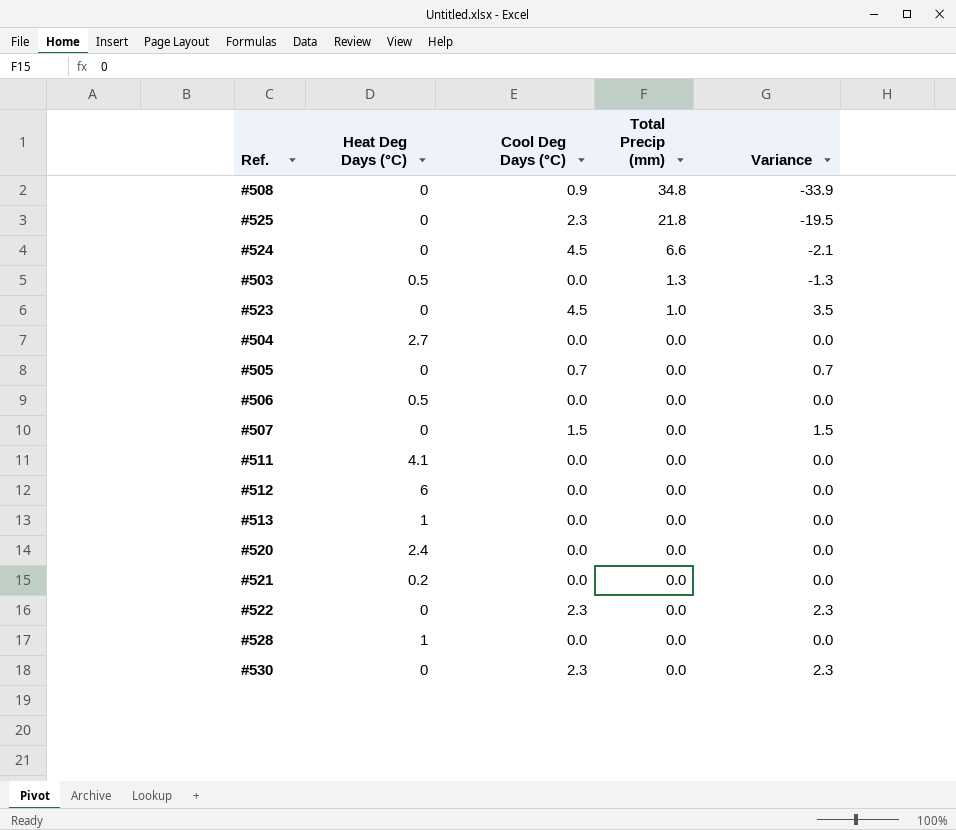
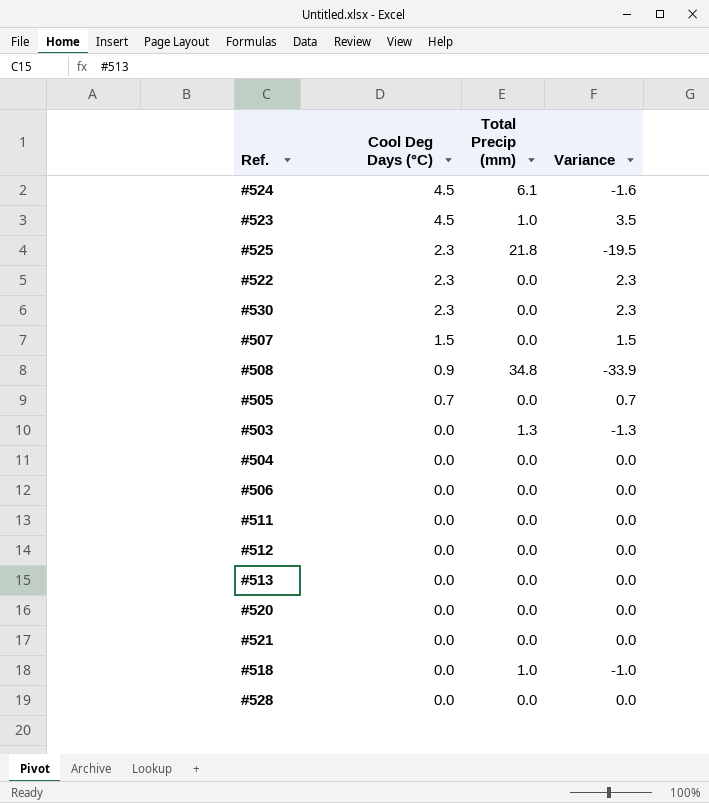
row order: Total Precip (mm) descending -> Cool Deg Days (°C) descending
column Heat Deg Days (°C) | position: 2 -> none
#524 | Total Precip (mm): 6.6 -> 6.1
#524 | Variance: -2.1 -> -1.6
row #518: none -> 0.0 | 1.0 | -1.0

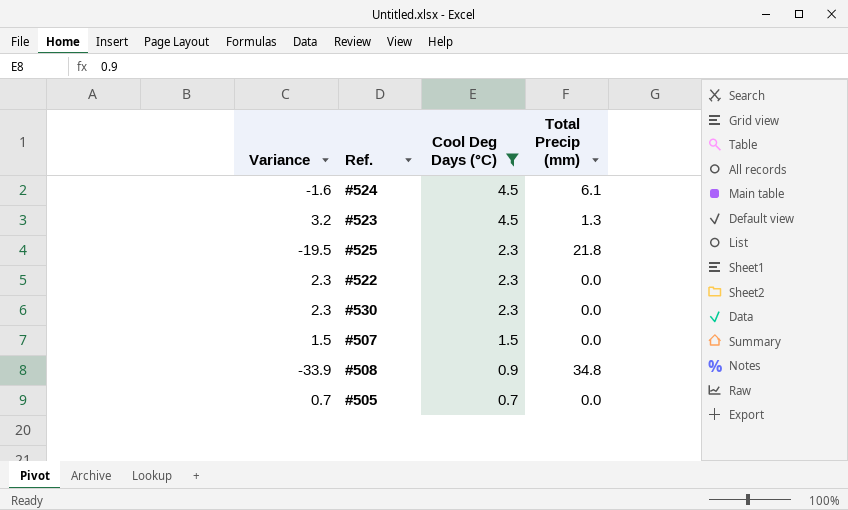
filter: none -> Cool Deg Days (°C) != 0.0
column Variance | position: 4 -> 1
#523 | Variance: 3.5 -> 3.2
#523 | Total Precip (mm): 1.0 -> 1.3

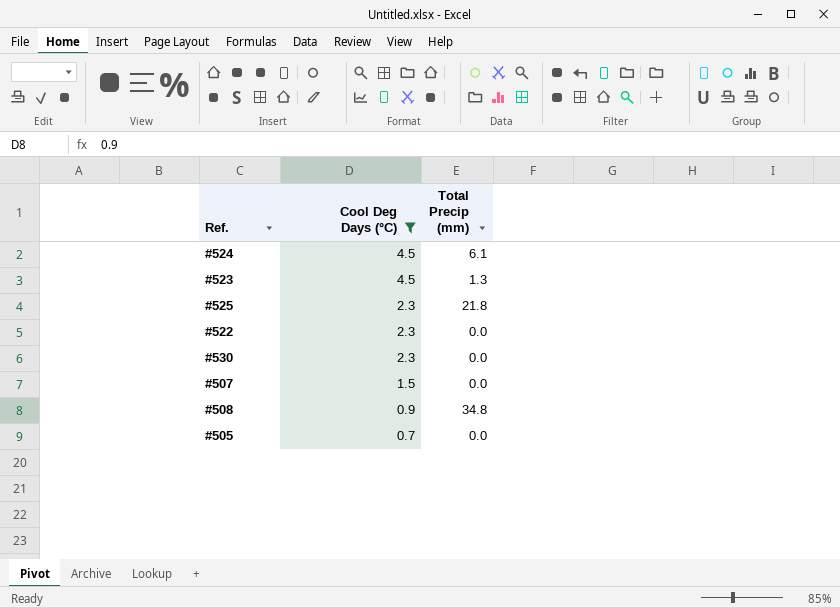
column Variance | formula: [Cool Deg Days (°C)] - [Total Precip (mm)] -> none

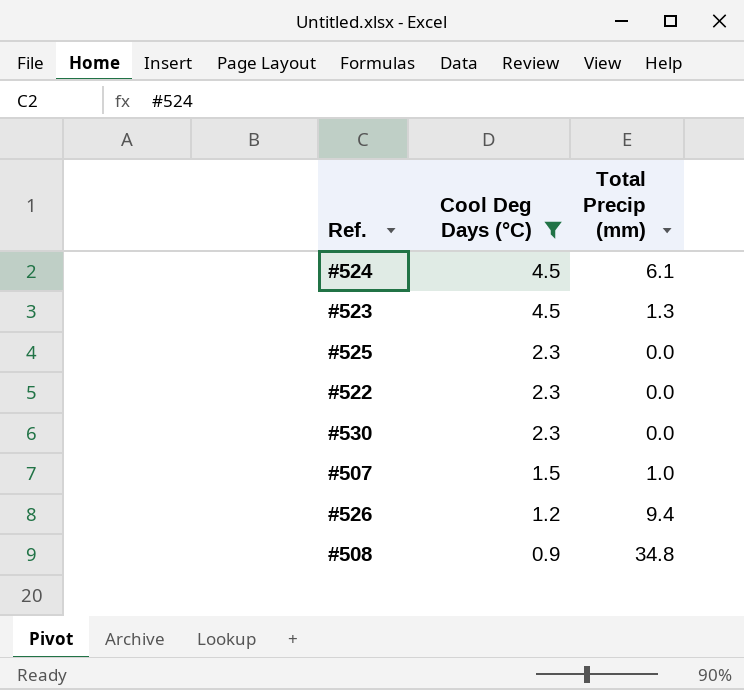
row #505: 0.7 | 0.0 -> none
#525 | Total Precip (mm): 21.8 -> 0.0
#507 | Total Precip (mm): 0.0 -> 1.0
row #526: none -> 1.2 | 9.4

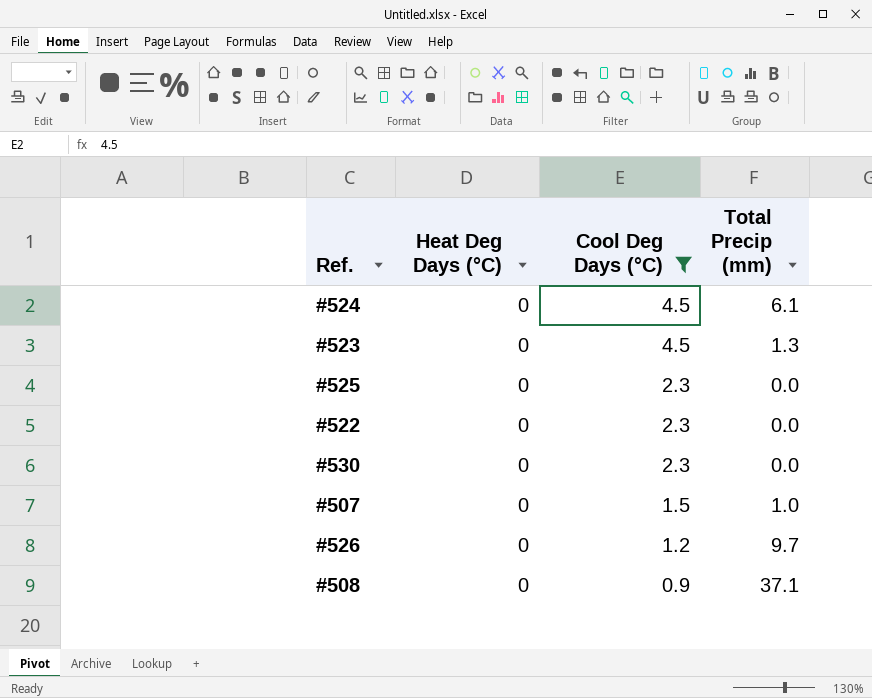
column Heat Deg Days (°C) | position: none -> 2
#526 | Total Precip (mm): 9.4 -> 9.7
#508 | Total Precip (mm): 34.8 -> 37.1

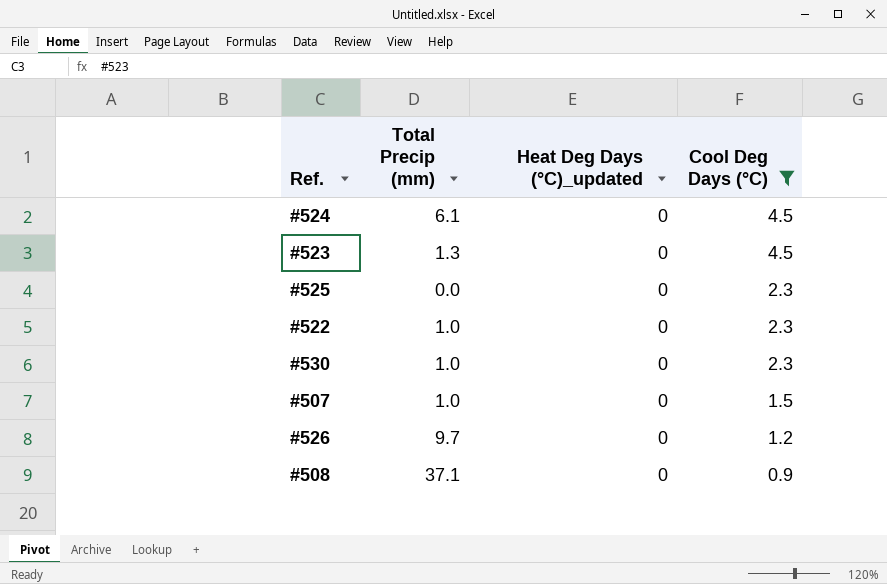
column Total Precip (mm) | position: 4 -> 2
column name: Heat Deg Days (°C) -> Heat Deg Days (°C)_updated
#522 | Total Precip (mm): 0.0 -> 1.0
#530 | Total Precip (mm): 0.0 -> 1.0

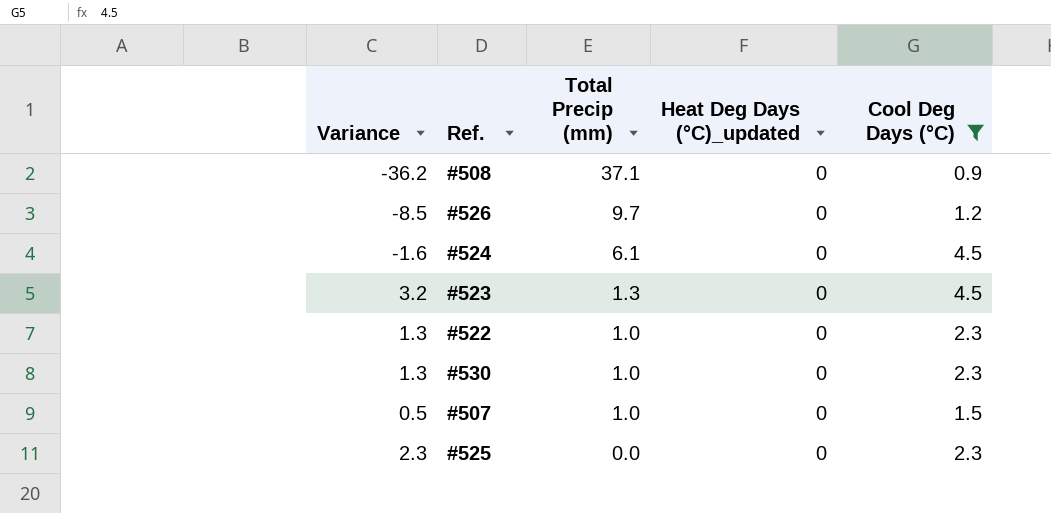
row order: Cool Deg Days (°C) descending -> Total Precip (mm) descending
column Variance | formula: none -> [Cool Deg Days (°C)] - [Total Precip (mm)]

